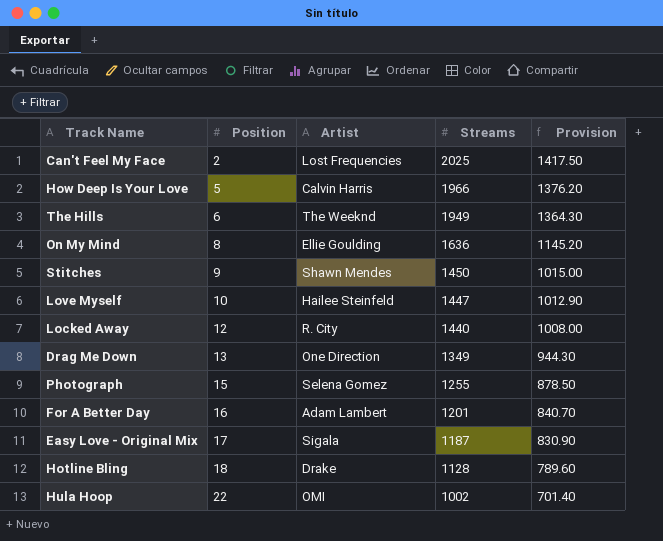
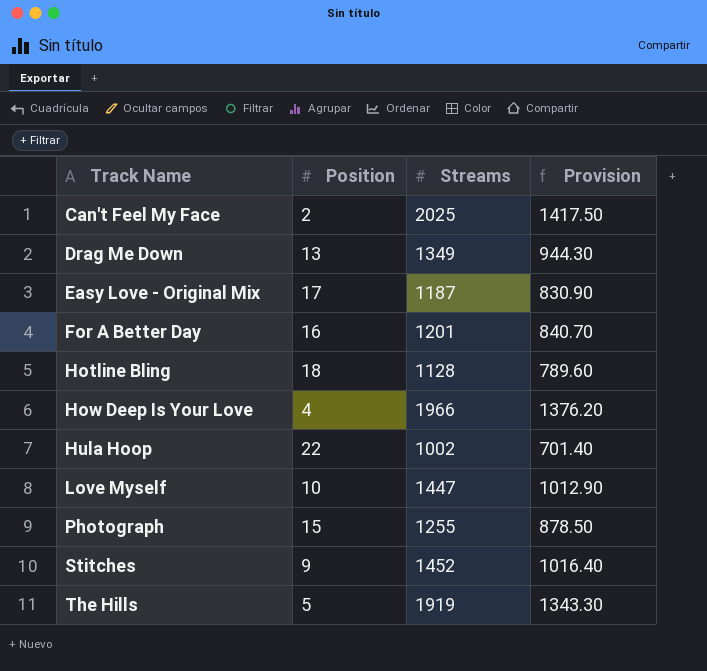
row order: Position ascending -> Track Name ascending
column Artist | position: 3 -> none
row On My Mind: 8 | Ellie Goulding | 1636 | 1145.20 -> none
row Locked Away: 12 | R. City | 1440 | 1008.00 -> none
How Deep Is Your Love | Position: 5 -> 4
Stitches | Streams: 1450 -> 1452
Stitches | Provision: 1015.00 -> 1016.40
The Hills | Position: 6 -> 5
The Hills | Streams: 1949 -> 1919
The Hills | Provision: 1364.30 -> 1343.30

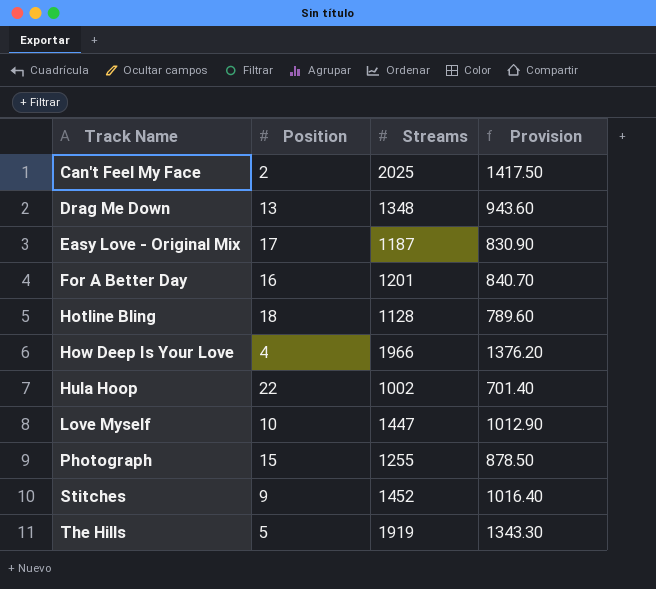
Drag Me Down | Streams: 1349 -> 1348
Drag Me Down | Provision: 944.30 -> 943.60

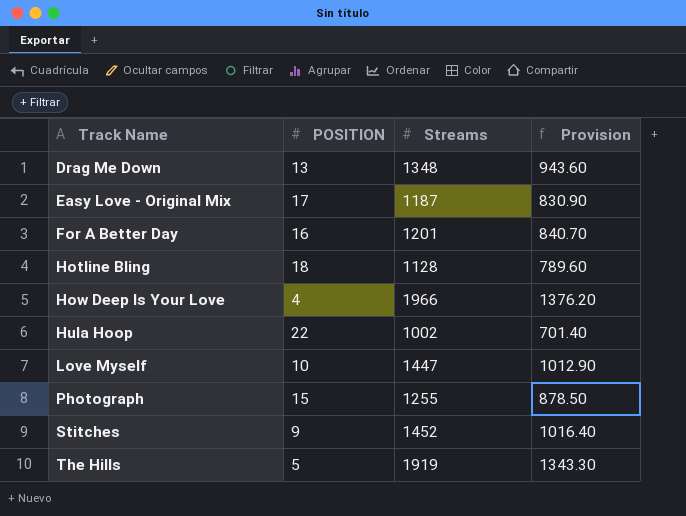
column name: Position -> POSITION
row Can't Feel My Face: 2 | 2025 | 1417.50 -> none

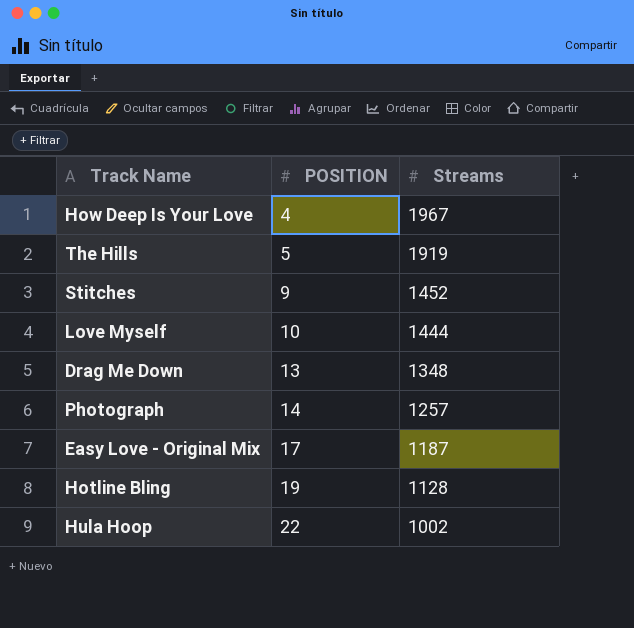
row order: Track Name ascending -> POSITION ascending
column Provision | formula: [Streams] * 0.7 -> none
row For A Better Day: 16 | 1201 | 840.70 -> none
How Deep Is Your Love | Streams: 1966 -> 1967
Love Myself | Streams: 1447 -> 1444
Photograph | POSITION: 15 -> 14
Photograph | Streams: 1255 -> 1257
Hotline Bling | POSITION: 18 -> 19

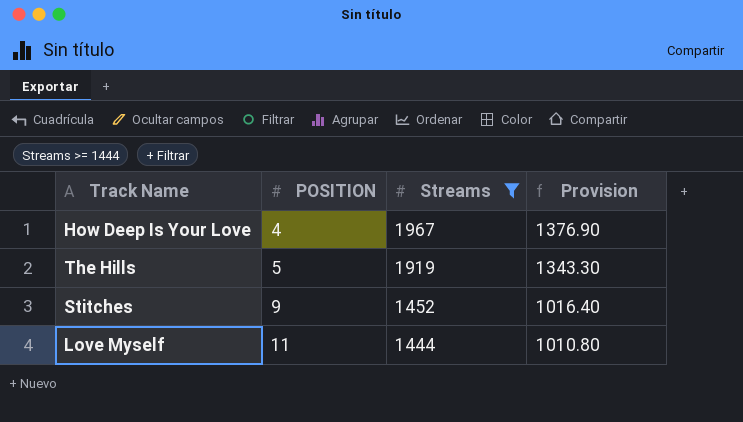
filter: none -> Streams >= 1444
column Provision | formula: none -> [Streams] * 0.7
Love Myself | POSITION: 10 -> 11

